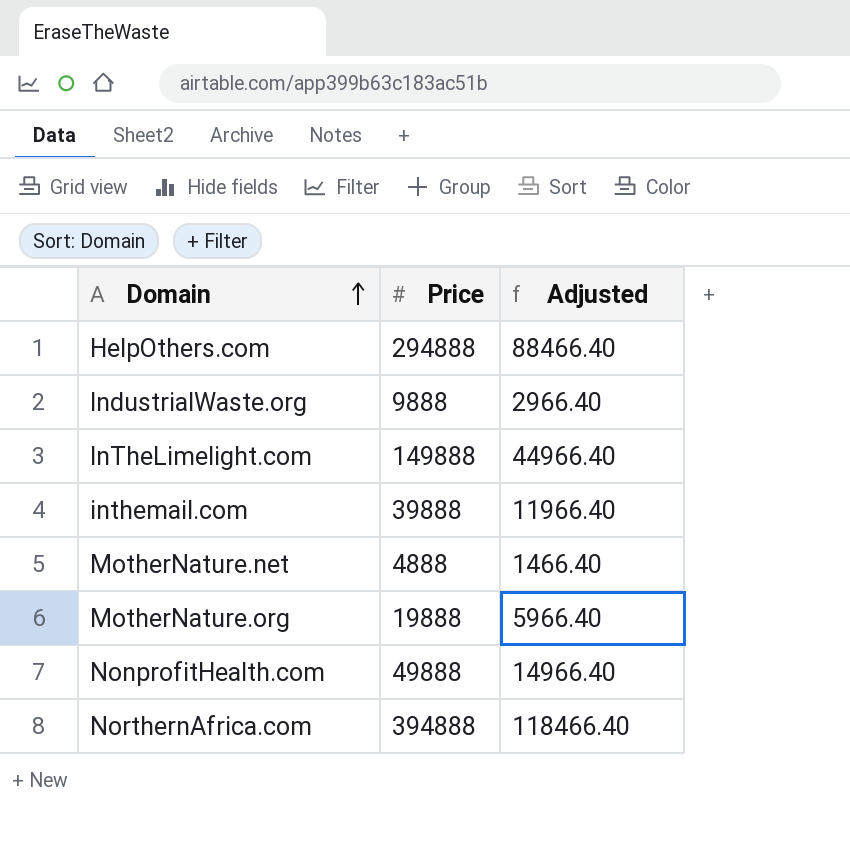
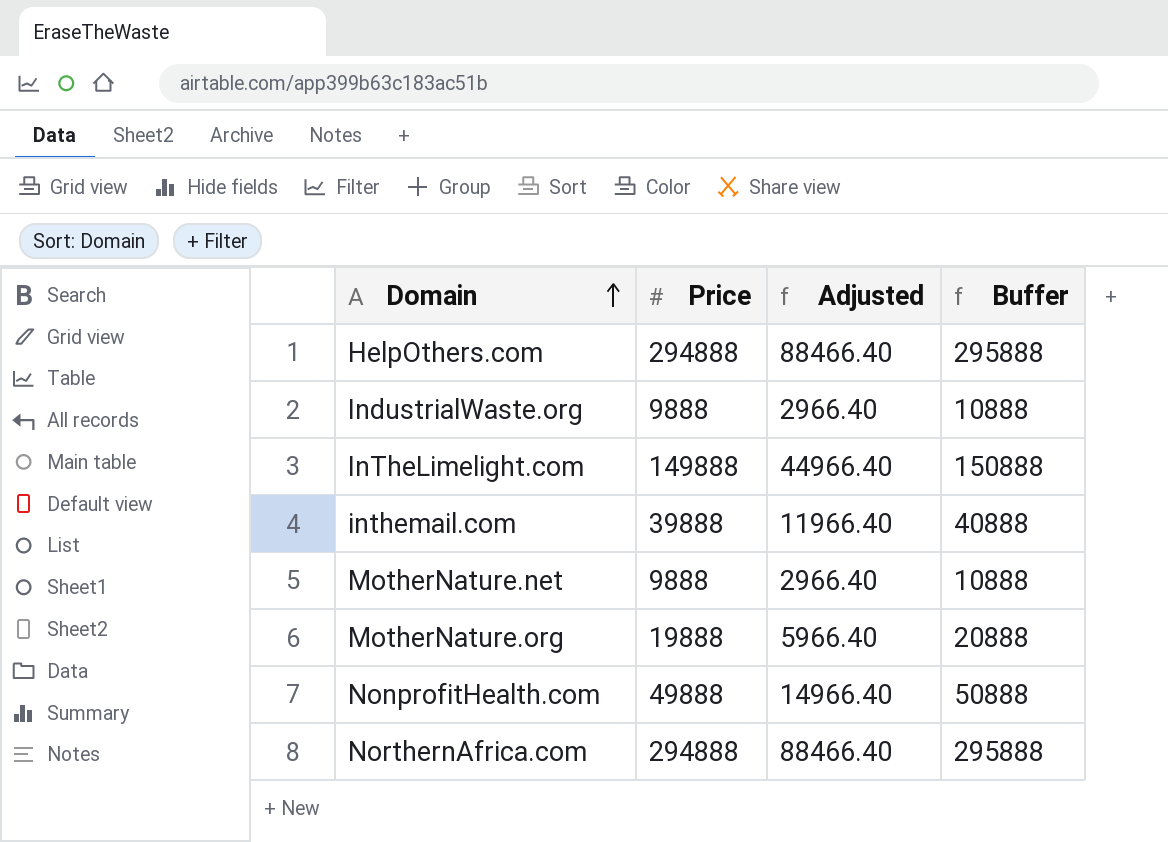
column Buffer | formula: none -> [Price] + 1000
MotherNature.net | Price: 4888 -> 9888
MotherNature.net | Adjusted: 1466.40 -> 2966.40
NorthernAfrica.com | Price: 394888 -> 294888
NorthernAfrica.com | Adjusted: 118466.40 -> 88466.40

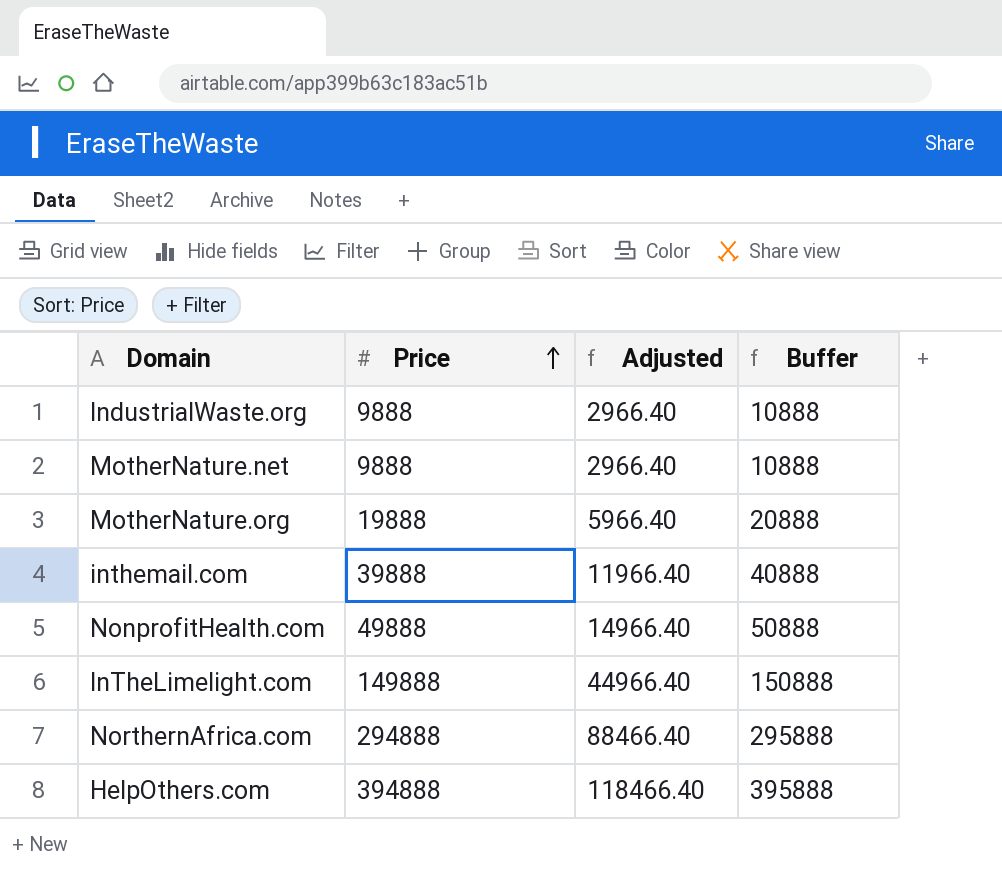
row order: Domain ascending -> Price ascending
HelpOthers.com | Price: 294888 -> 394888
HelpOthers.com | Adjusted: 88466.40 -> 118466.40
HelpOthers.com | Buffer: 295888 -> 395888

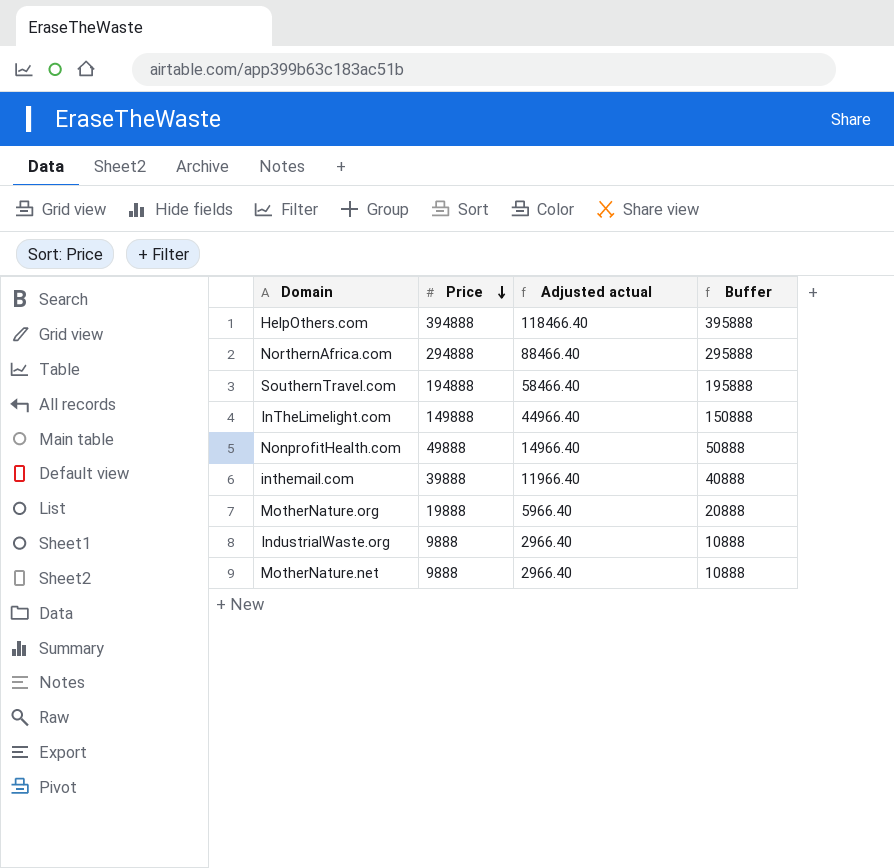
row order: Price ascending -> Price descending
column name: Adjusted -> Adjusted actual
row SouthernTravel.com: none -> 194888 | 58466.40 | 195888

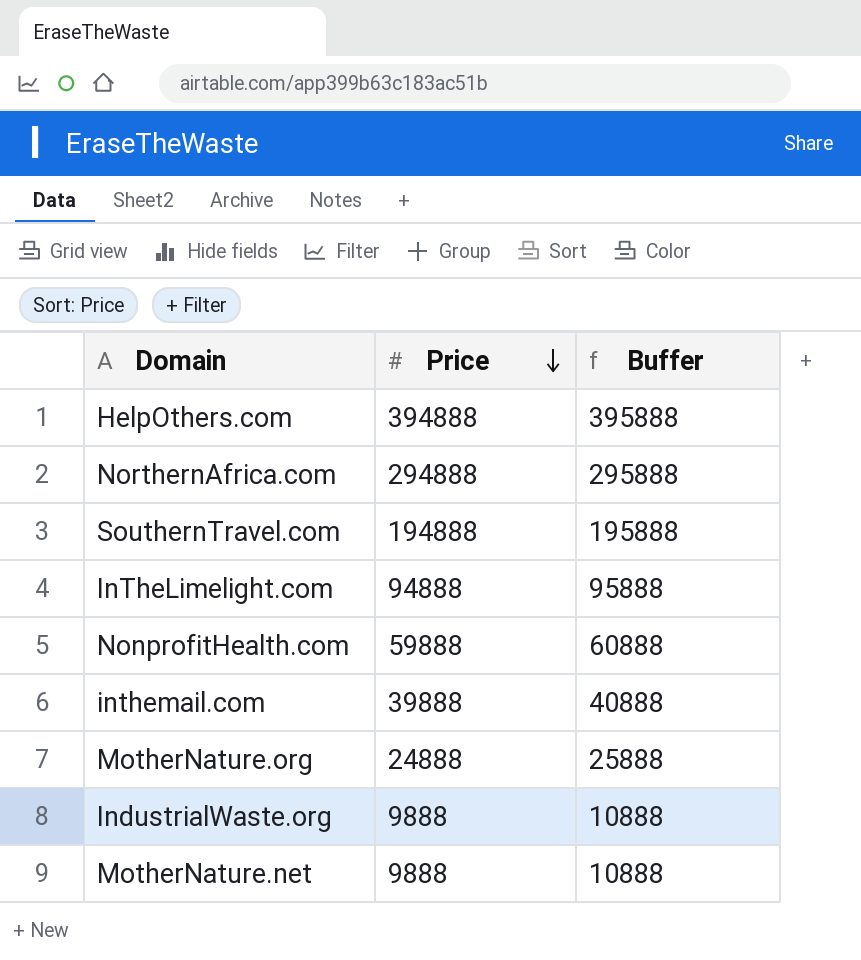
column Adjusted actual | formula: [Price] * 0.3 -> none
InTheLimelight.com | Price: 149888 -> 94888
InTheLimelight.com | Buffer: 150888 -> 95888
NonprofitHealth.com | Price: 49888 -> 59888
NonprofitHealth.com | Buffer: 50888 -> 60888
MotherNature.org | Price: 19888 -> 24888
MotherNature.org | Buffer: 20888 -> 25888

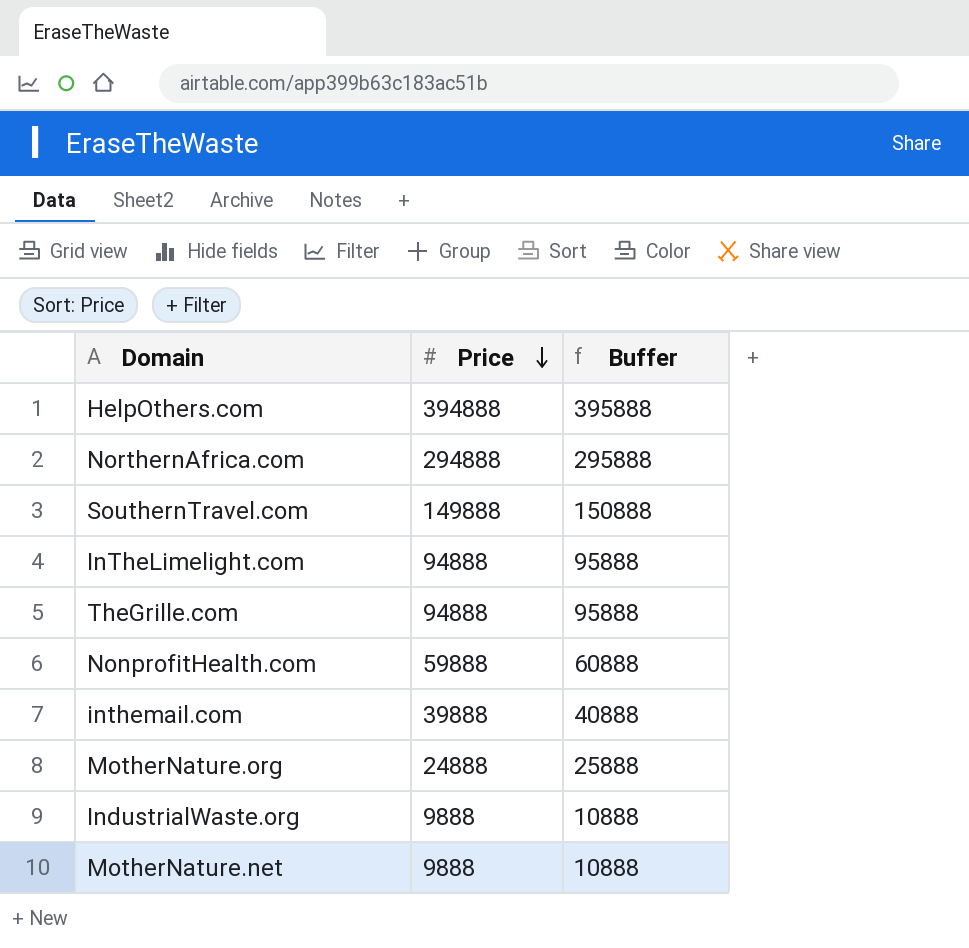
SouthernTravel.com | Price: 194888 -> 149888
SouthernTravel.com | Buffer: 195888 -> 150888
row TheGrille.com: none -> 94888 | 95888

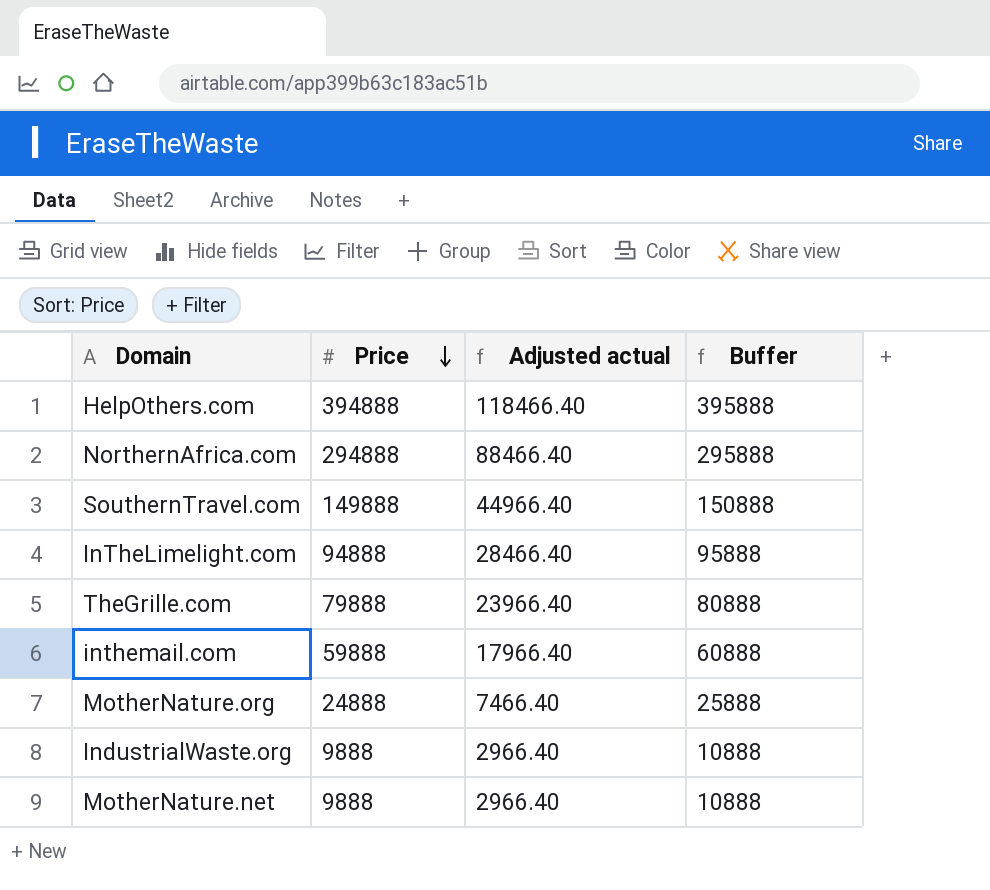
column Adjusted actual | formula: none -> [Price] * 0.3
row NonprofitHealth.com: 59888 | 60888 -> none
TheGrille.com | Price: 94888 -> 79888
TheGrille.com | Buffer: 95888 -> 80888
inthemail.com | Price: 39888 -> 59888
inthemail.com | Buffer: 40888 -> 60888

